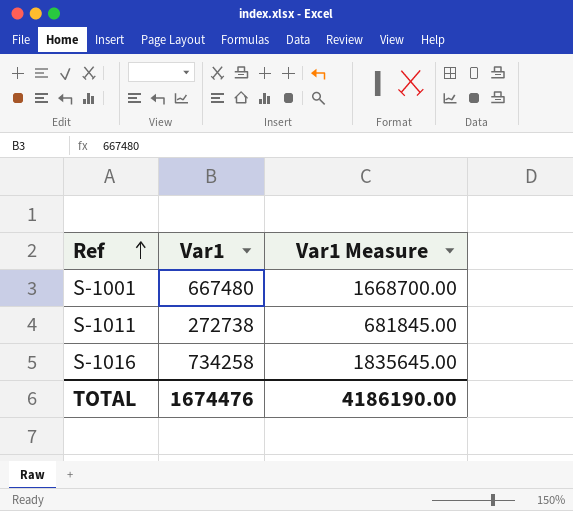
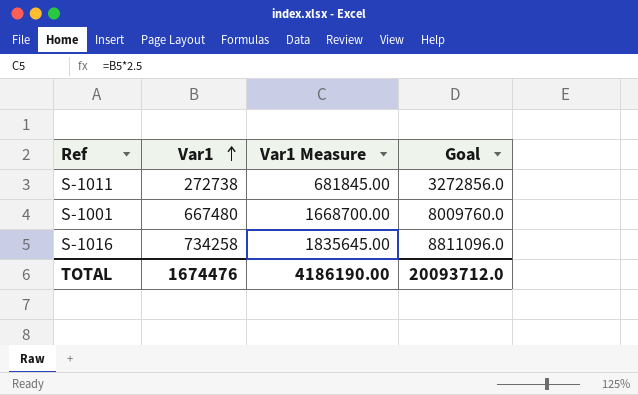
row order: Ref ascending -> Var1 ascending
column Goal | formula: none -> [Var1] * 12

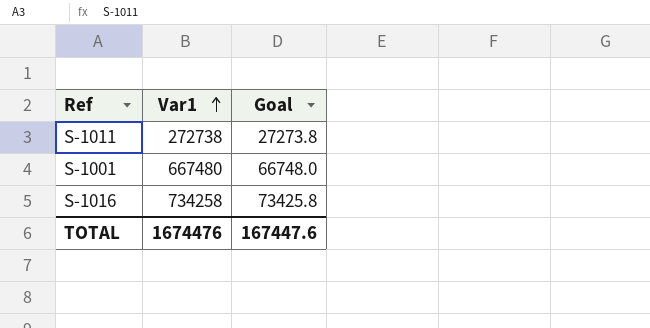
column Var1 Measure | formula: [Var1] * 2.5 -> none
column Goal | formula: [Var1] * 12 -> [Var1] * 0.1
TOTAL | Goal: 20093712.0 -> 167447.6

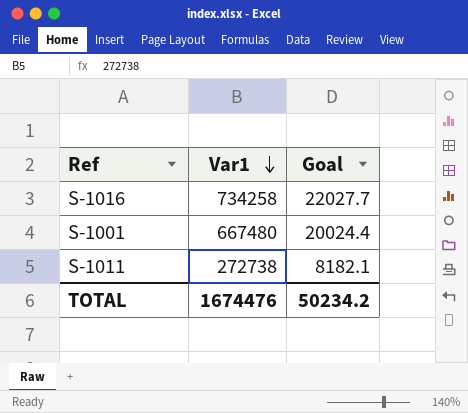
row order: Var1 ascending -> Var1 descending
column Goal | formula: [Var1] * 0.1 -> [Var1] * 0.03
TOTAL | Goal: 167447.6 -> 50234.2

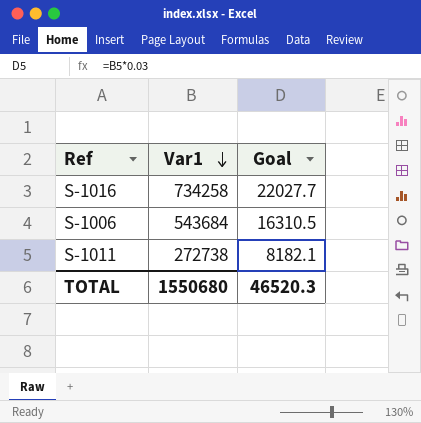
row S-1001: 667480 | 20024.4 -> none
row S-1006: none -> 543684 | 16310.5
TOTAL | Var1: 1674476 -> 1550680
TOTAL | Goal: 50234.2 -> 46520.3

